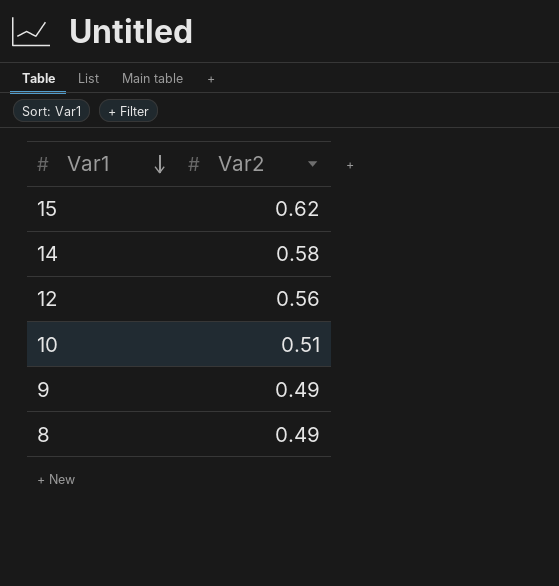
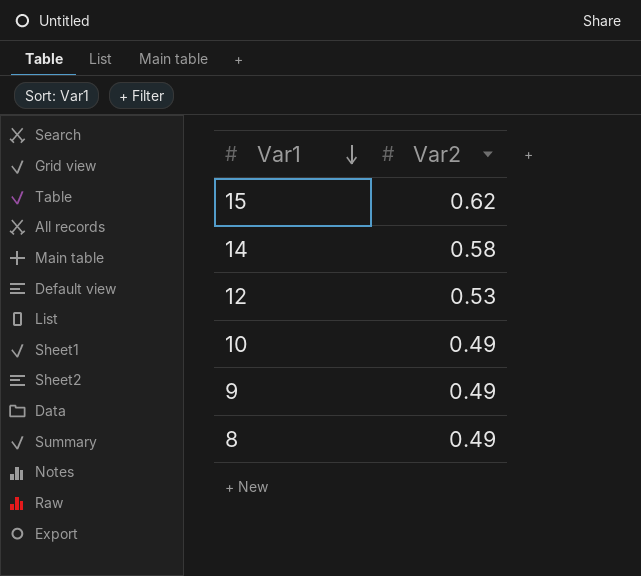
12 | Var2: 0.56 -> 0.53
10 | Var2: 0.51 -> 0.49

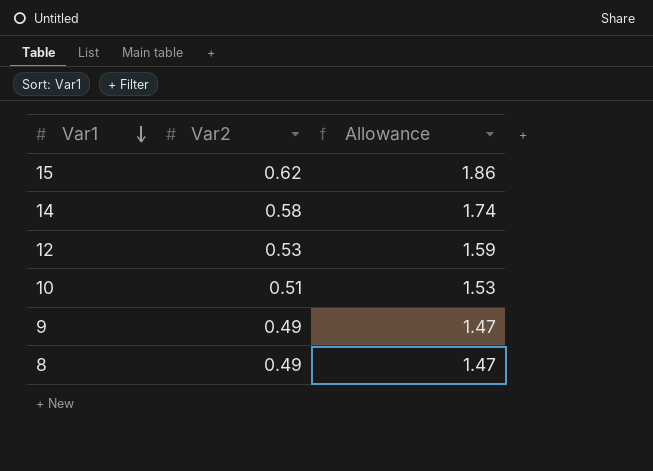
column Allowance | formula: none -> [Var2] * 3
10 | Var2: 0.49 -> 0.51

